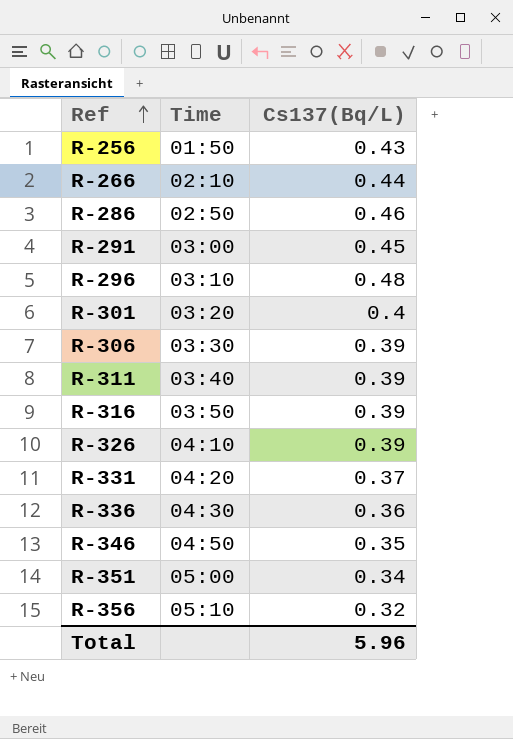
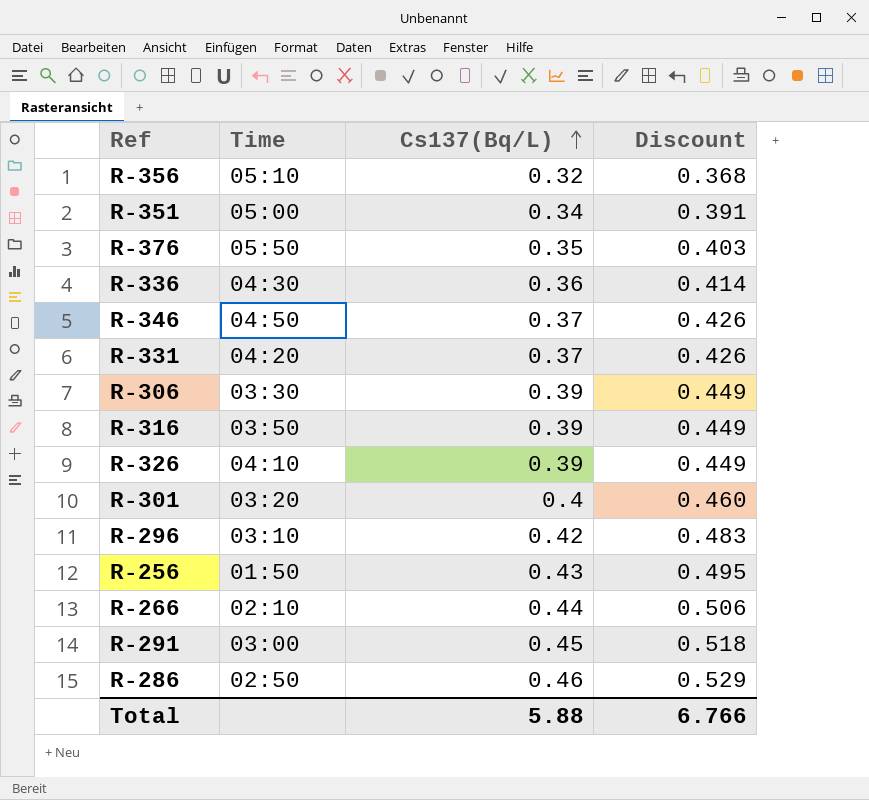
row order: Ref ascending -> Cs137(Bq/L) ascending
column Discount | formula: none -> [Cs137(Bq/L)] * 1.15
row R-311: 03:40 | 0.39 -> none
row R-376: none -> 05:50 | 0.35 | 0.403
R-346 | Cs137(Bq/L): 0.35 -> 0.37
R-296 | Cs137(Bq/L): 0.48 -> 0.42
Total | Cs137(Bq/L): 5.96 -> 5.88

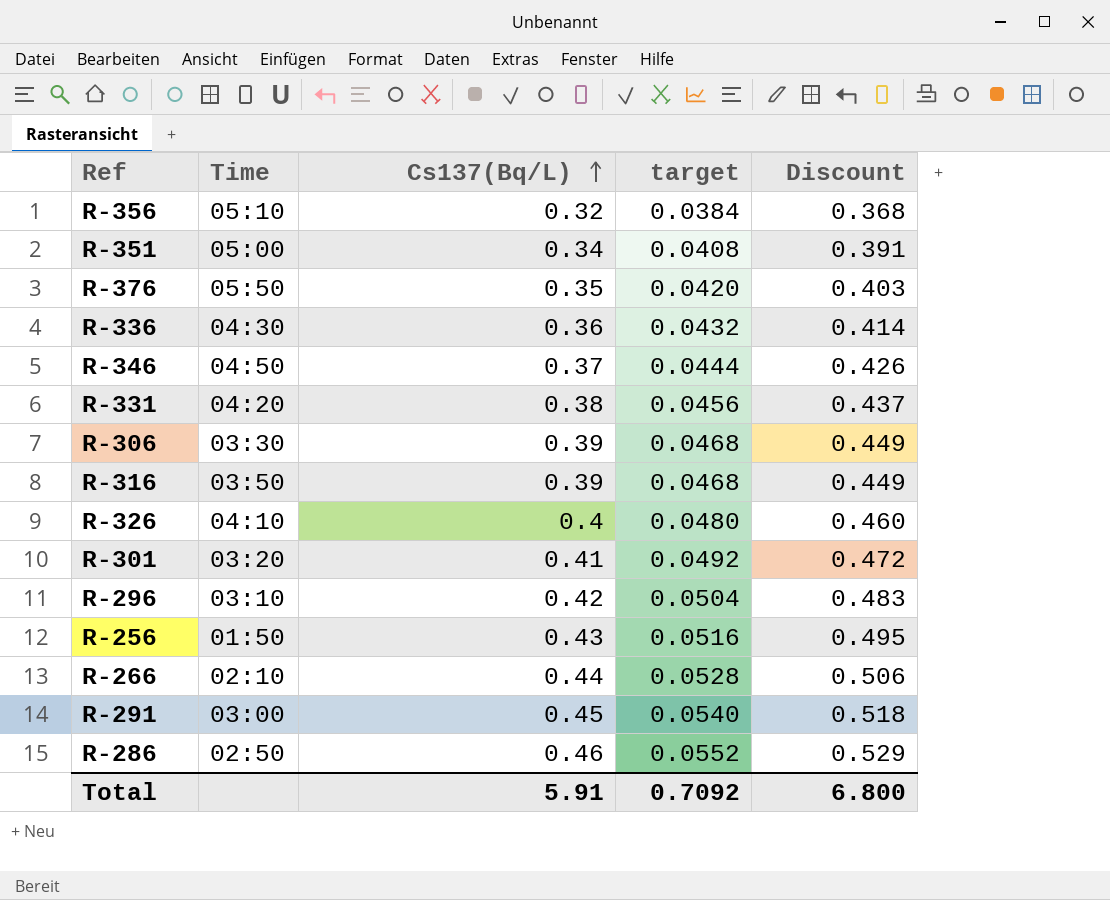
column target | formula: none -> [Cs137(Bq/L)] * 0.12
R-331 | Cs137(Bq/L): 0.37 -> 0.38
R-331 | Discount: 0.426 -> 0.437
R-326 | Cs137(Bq/L): 0.39 -> 0.4
R-326 | Discount: 0.449 -> 0.460
R-301 | Cs137(Bq/L): 0.4 -> 0.41
R-301 | Discount: 0.460 -> 0.472
Total | Cs137(Bq/L): 5.88 -> 5.91
Total | Discount: 6.766 -> 6.800

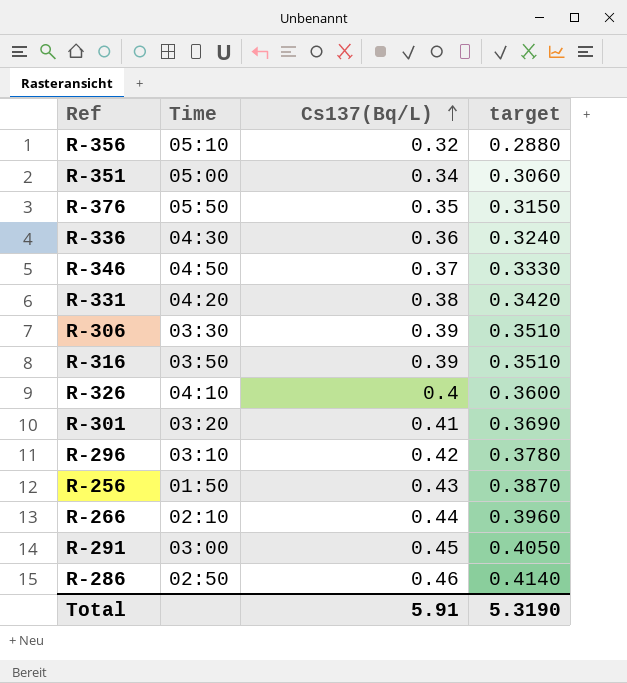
column Discount | formula: [Cs137(Bq/L)] * 1.15 -> none
column target | formula: [Cs137(Bq/L)] * 0.12 -> [Cs137(Bq/L)] * 0.9
Total | target: 0.7092 -> 5.3190

